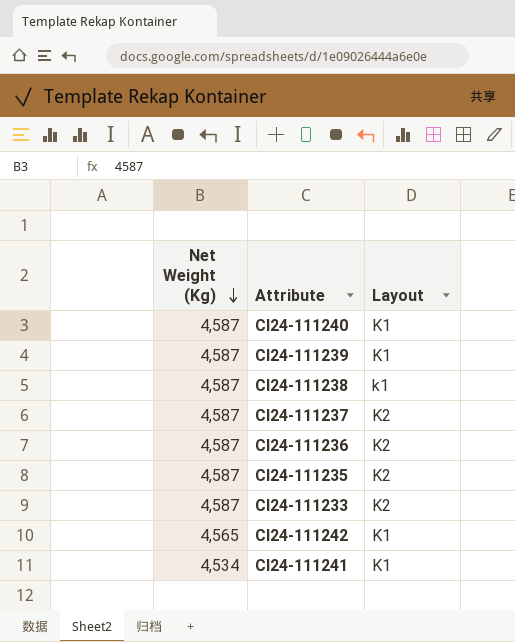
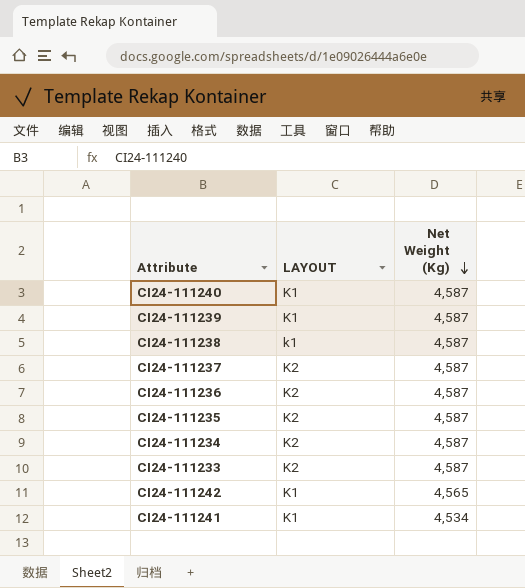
column name: Layout -> LAYOUT
column Net Weight (Kg) | position: 1 -> 3
row CI24-111234: none -> K2 | 4,587

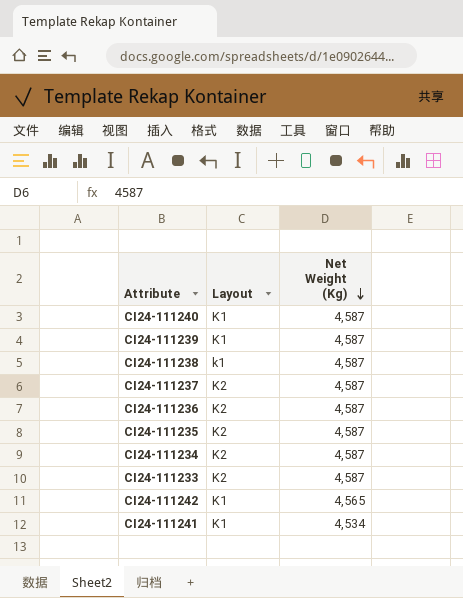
column name: LAYOUT -> Layout

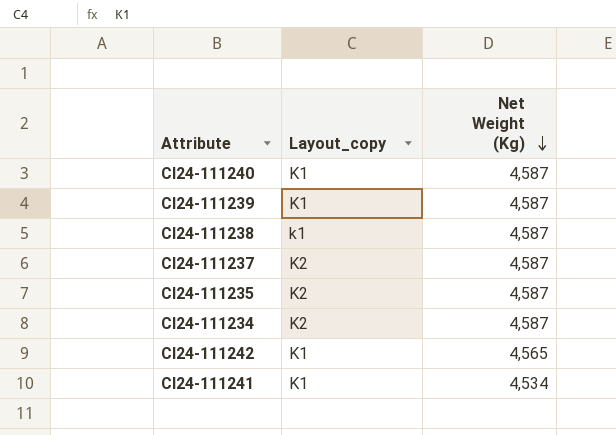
column name: Layout -> Layout_copy
row CI24-111236: K2 | 4,587 -> none
row CI24-111233: K2 | 4,587 -> none

